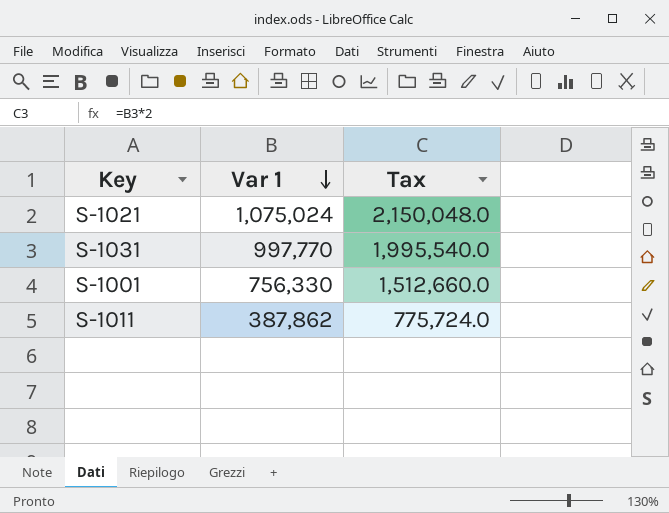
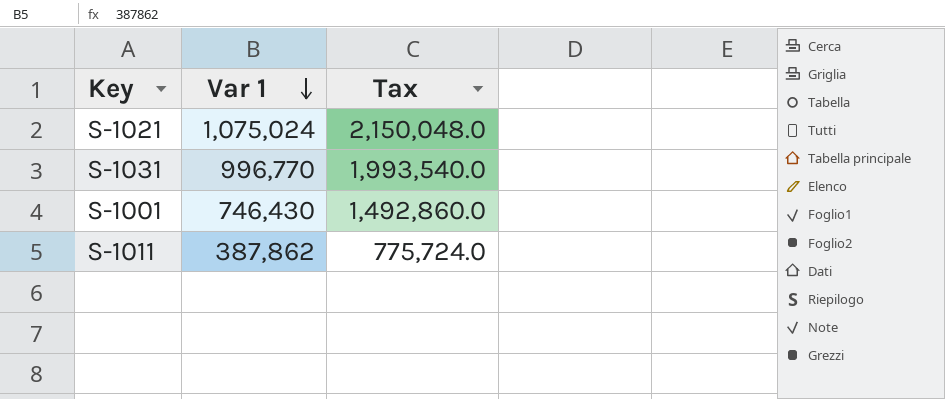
S-1031 | Var 1: 997,770 -> 996,770
S-1031 | Tax: 1,995,540.0 -> 1,993,540.0
S-1001 | Var 1: 756,330 -> 746,430
S-1001 | Tax: 1,512,660.0 -> 1,492,860.0

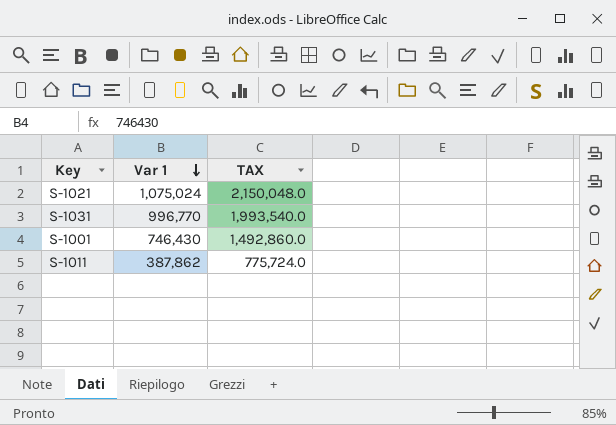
column name: Tax -> TAX

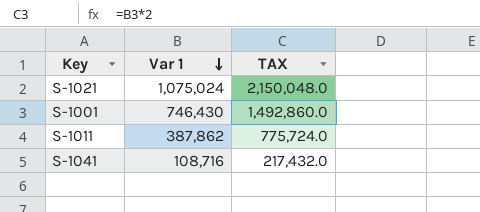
row S-1031: 996,770 | 1,993,540.0 -> none
row S-1041: none -> 108,716 | 217,432.0

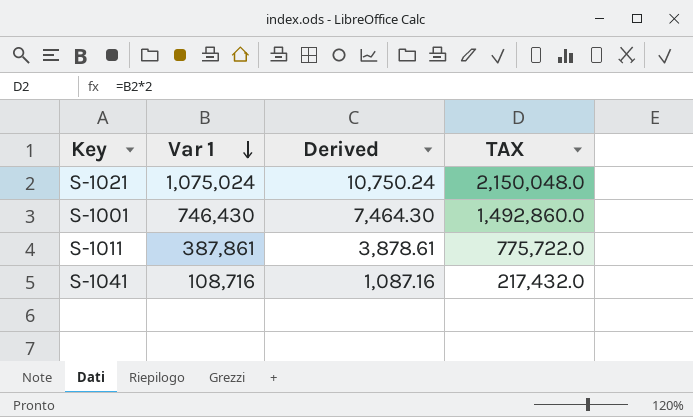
column Derived | formula: none -> [Var 1] * 0.01
S-1011 | Var 1: 387,862 -> 387,861
S-1011 | TAX: 775,724.0 -> 775,722.0

